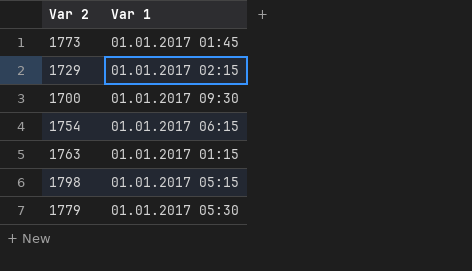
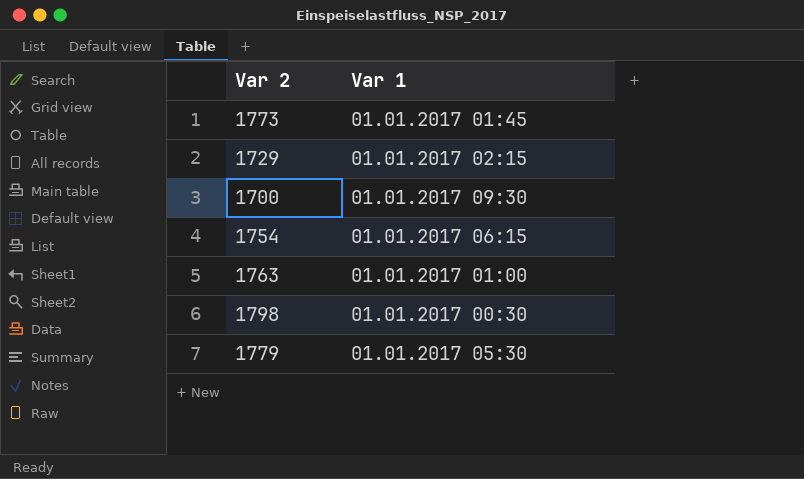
1763 | Var 1: 01.01.2017 01:15 -> 01.01.2017 01:00
1798 | Var 1: 01.01.2017 05:15 -> 01.01.2017 00:30

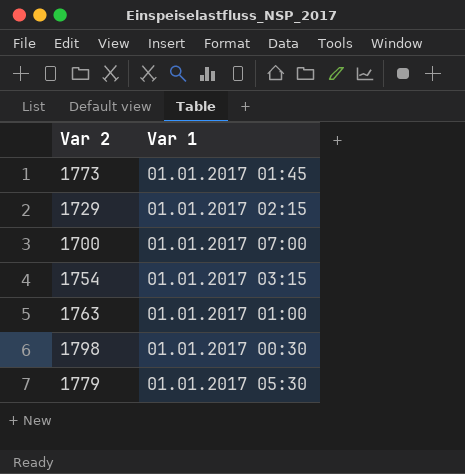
1700 | Var 1: 01.01.2017 09:30 -> 01.01.2017 07:00
1754 | Var 1: 01.01.2017 06:15 -> 01.01.2017 03:15

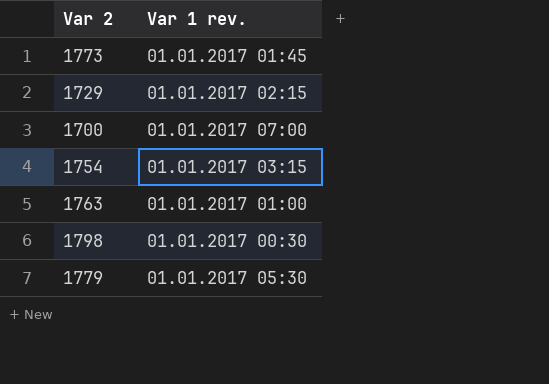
column name: Var 1 -> Var 1 rev.

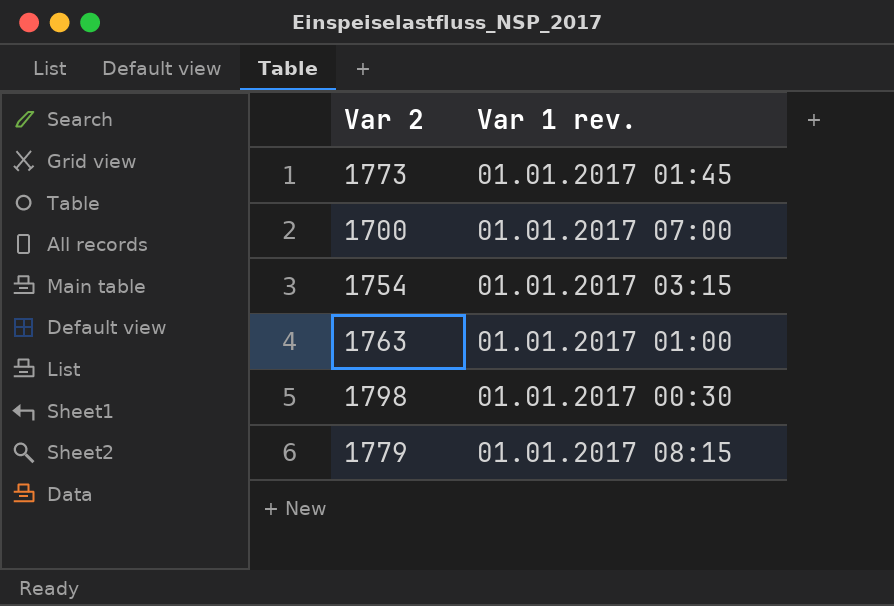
row 1729: 01.01.2017 02:15 -> none
1779 | Var 1 rev.: 01.01.2017 05:30 -> 01.01.2017 08:15

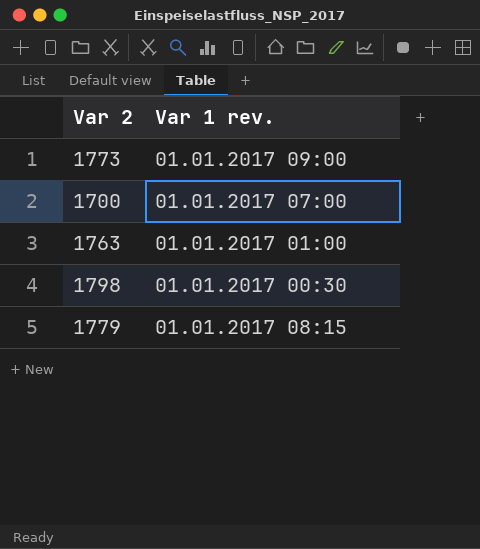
row 1754: 01.01.2017 03:15 -> none
1773 | Var 1 rev.: 01.01.2017 01:45 -> 01.01.2017 09:00

